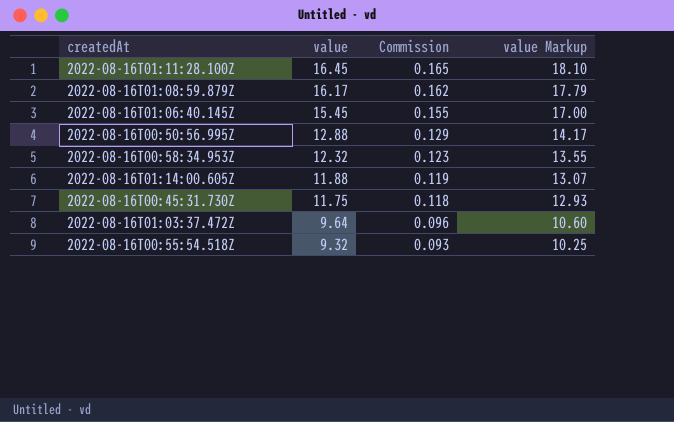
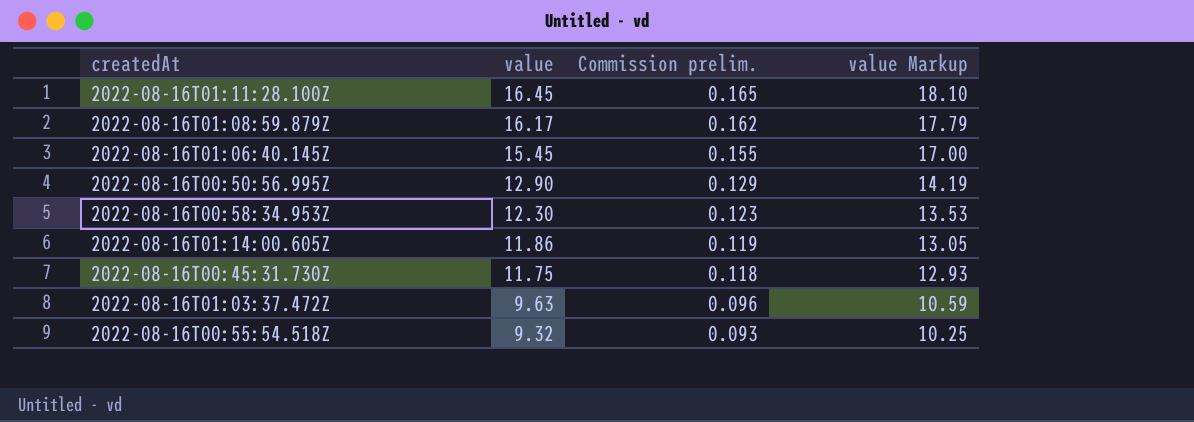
column name: Commission -> Commission prelim.
2022-08-16T00:50:56.995Z | value: 12.88 -> 12.90
2022-08-16T00:50:56.995Z | value Markup: 14.17 -> 14.19
2022-08-16T00:58:34.953Z | value: 12.32 -> 12.30
2022-08-16T00:58:34.953Z | value Markup: 13.55 -> 13.53
2022-08-16T01:14:00.605Z | value: 11.88 -> 11.86
2022-08-16T01:14:00.605Z | value Markup: 13.07 -> 13.05
2022-08-16T01:03:37.472Z | value: 9.64 -> 9.63
2022-08-16T01:03:37.472Z | value Markup: 10.60 -> 10.59

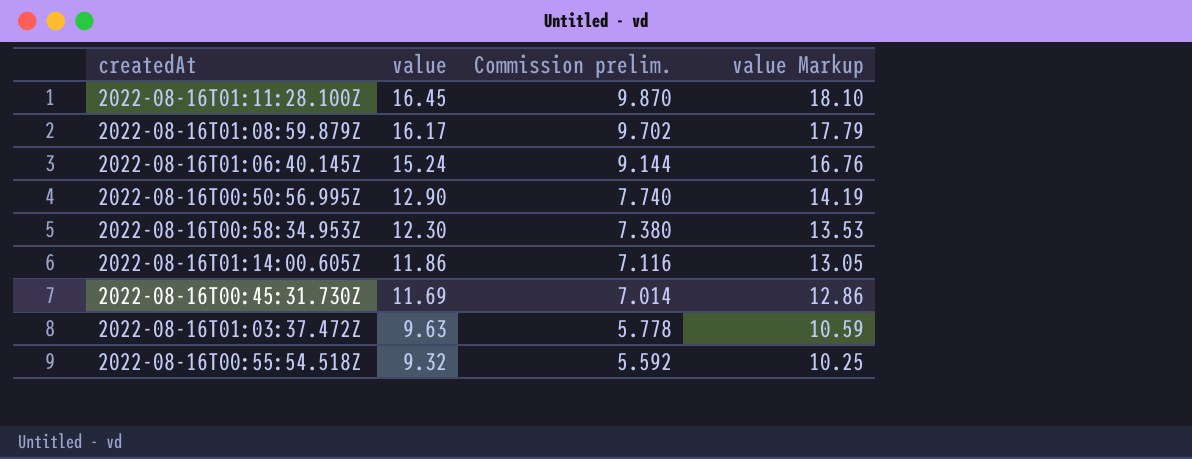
column Commission prelim. | formula: [value] * 0.01 -> [value] * 0.6
2022-08-16T01:06:40.145Z | value: 15.45 -> 15.24
2022-08-16T01:06:40.145Z | value Markup: 17.00 -> 16.76
2022-08-16T00:45:31.730Z | value: 11.75 -> 11.69
2022-08-16T00:45:31.730Z | value Markup: 12.93 -> 12.86

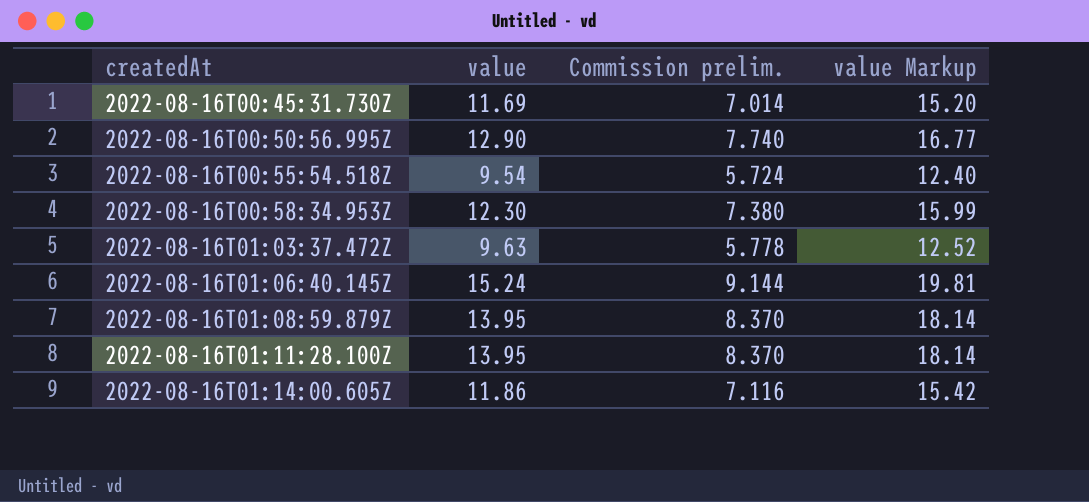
row order: value descending -> createdAt ascending
column value Markup | formula: [value] * 1.1 -> [value] * 1.3
2022-08-16T00:55:54.518Z | value: 9.32 -> 9.54
2022-08-16T00:55:54.518Z | Commission prelim.: 5.592 -> 5.724
2022-08-16T01:08:59.879Z | value: 16.17 -> 13.95
2022-08-16T01:08:59.879Z | Commission prelim.: 9.702 -> 8.370
2022-08-16T01:11:28.100Z | value: 16.45 -> 13.95
2022-08-16T01:11:28.100Z | Commission prelim.: 9.870 -> 8.370

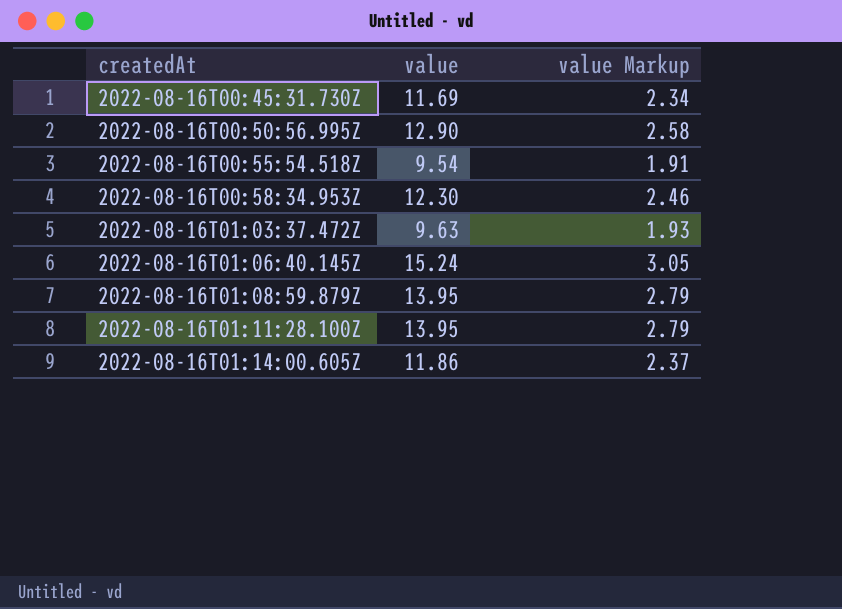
column Commission prelim. | formula: [value] * 0.6 -> none
column value Markup | formula: [value] * 1.3 -> [value] * 0.2

